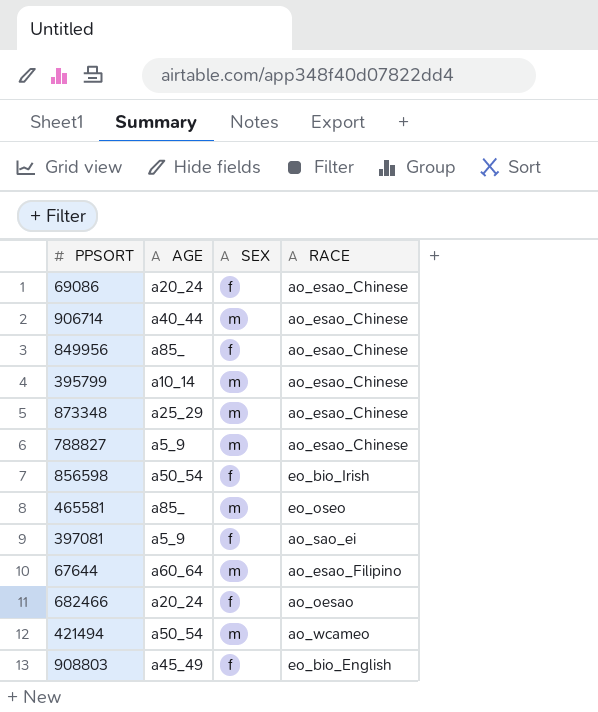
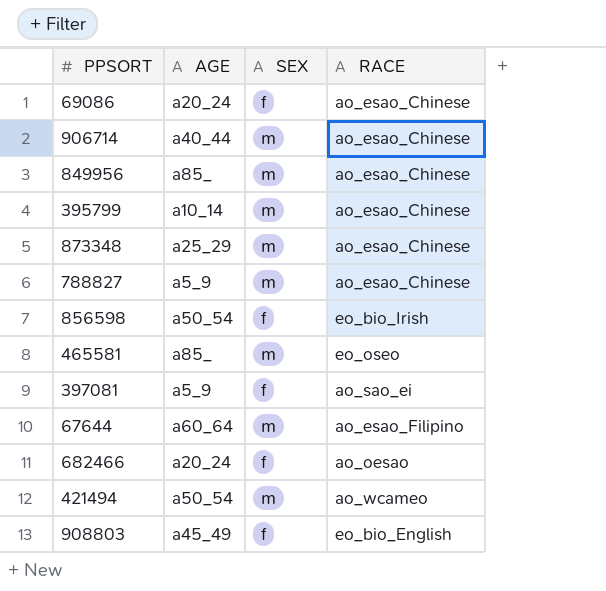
849956 | SEX: f -> m

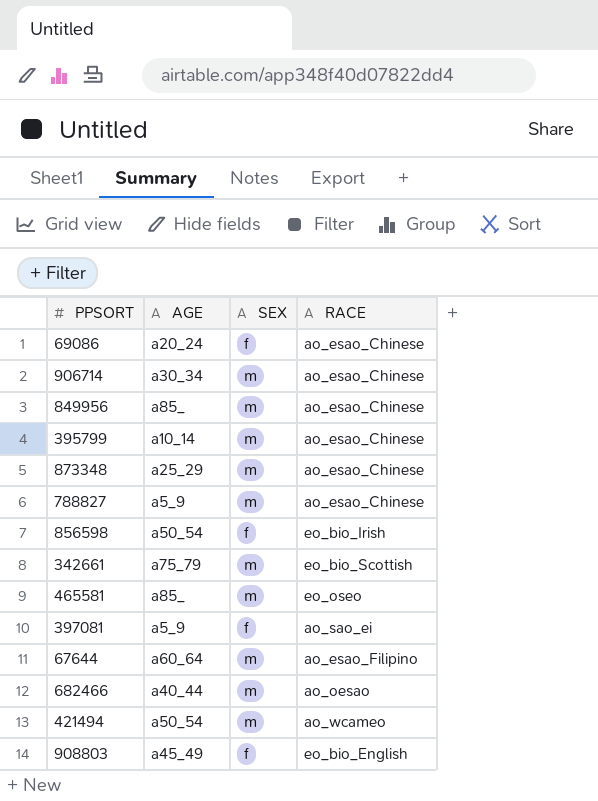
906714 | AGE: a40_44 -> a30_34
row 342661: none -> a75_79 | m | eo_bio_Scottish
682466 | AGE: a20_24 -> a40_44
682466 | SEX: f -> m

